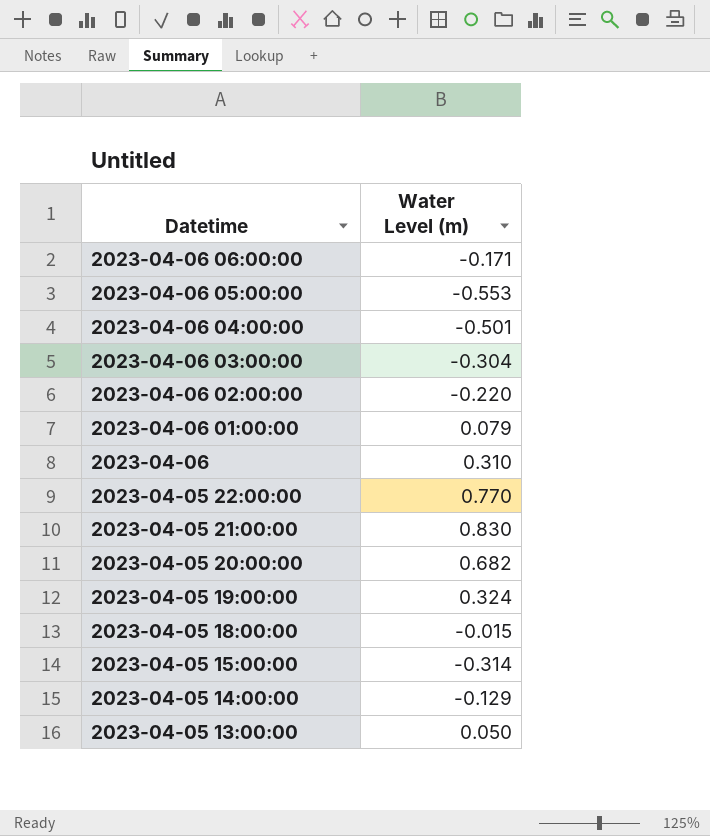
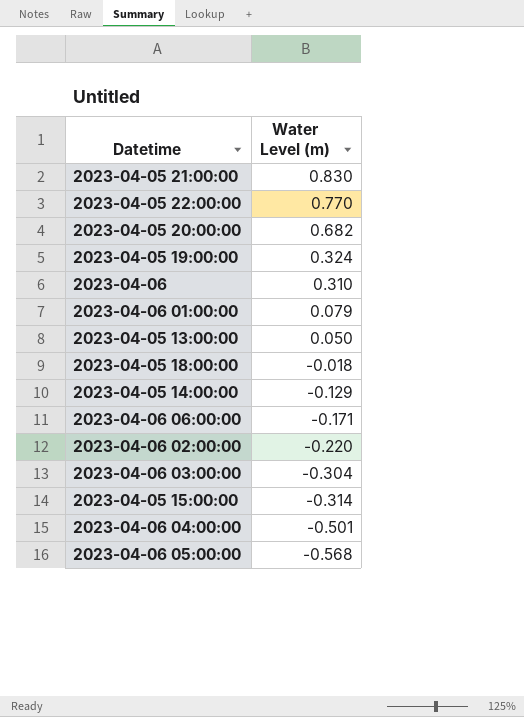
row order: Datetime descending -> Water Level (m) descending
2023-04-05 18:00:00 | Water Level (m): -0.015 -> -0.018
2023-04-06 05:00:00 | Water Level (m): -0.553 -> -0.568

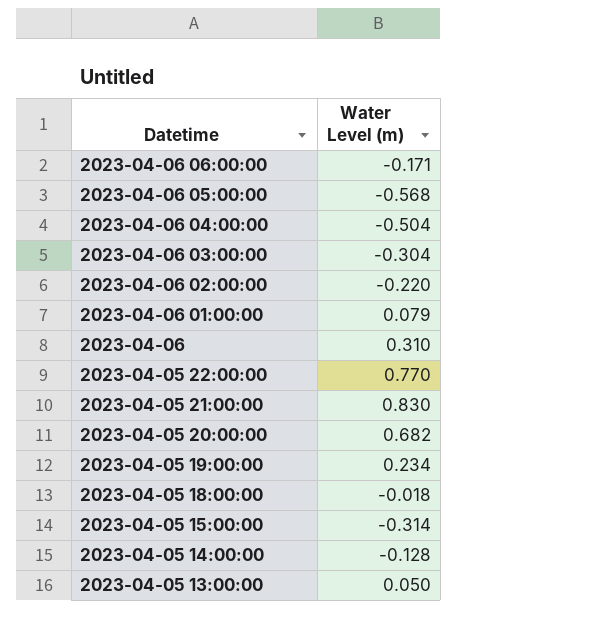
row order: Water Level (m) descending -> Datetime descending
2023-04-06 04:00:00 | Water Level (m): -0.501 -> -0.504
2023-04-05 19:00:00 | Water Level (m): 0.324 -> 0.234
2023-04-05 14:00:00 | Water Level (m): -0.129 -> -0.128

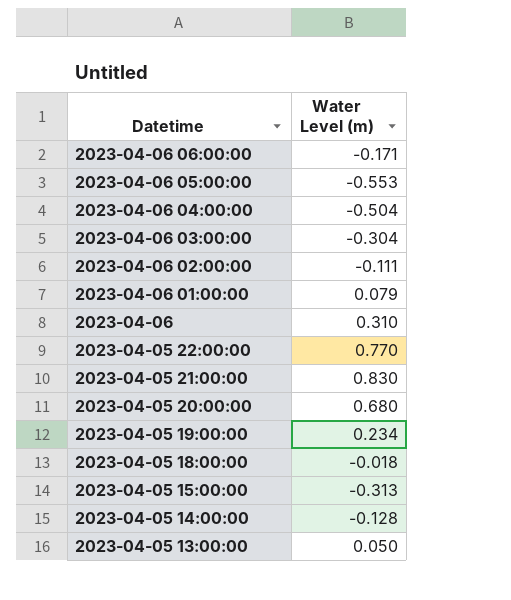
2023-04-06 05:00:00 | Water Level (m): -0.568 -> -0.553
2023-04-06 02:00:00 | Water Level (m): -0.220 -> -0.111
2023-04-05 20:00:00 | Water Level (m): 0.682 -> 0.680
2023-04-05 15:00:00 | Water Level (m): -0.314 -> -0.313

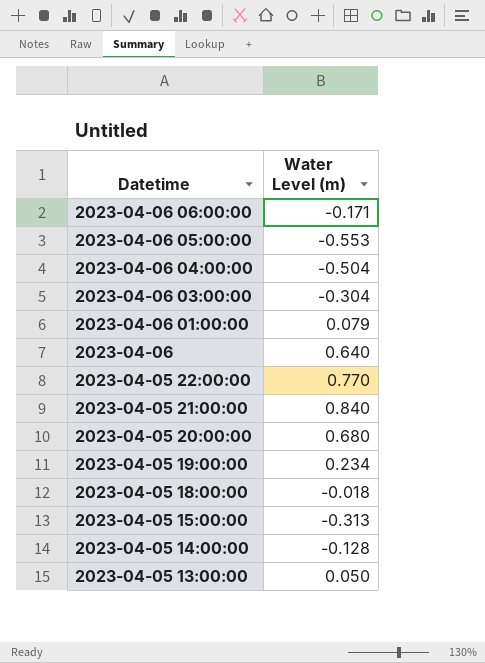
row 2023-04-06 02:00:00: -0.111 -> none
2023-04-06 | Water Level (m): 0.310 -> 0.640
2023-04-05 21:00:00 | Water Level (m): 0.830 -> 0.840

